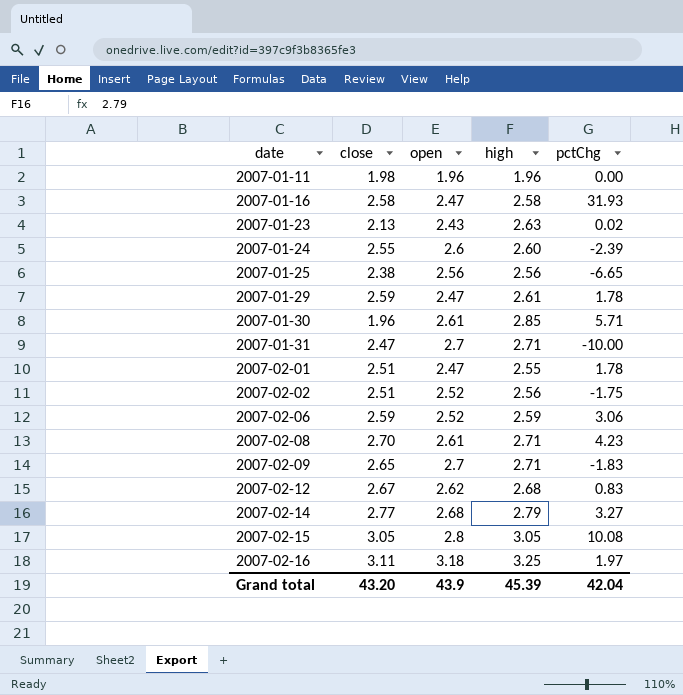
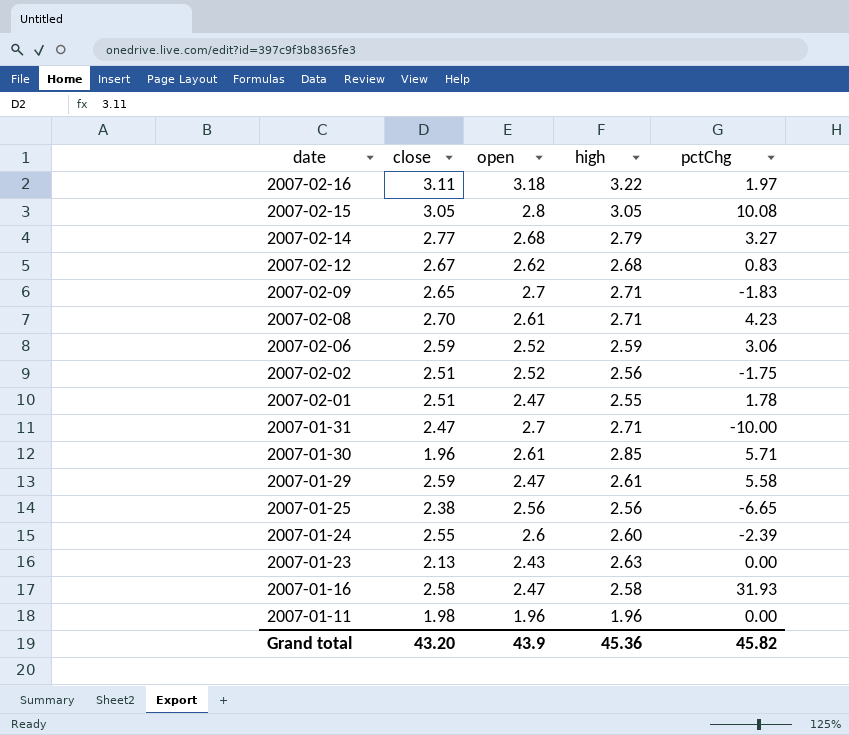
row order: date ascending -> date descending
2007-02-16 | high: 3.25 -> 3.22
2007-01-29 | pctChg: 1.78 -> 5.58
2007-01-23 | pctChg: 0.02 -> 0.00
Grand total | high: 45.39 -> 45.36
Grand total | pctChg: 42.04 -> 45.82

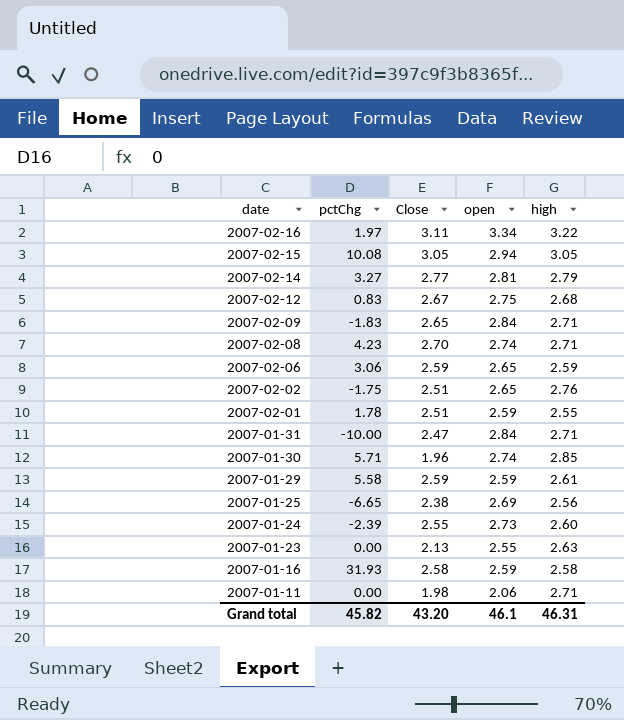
column pctChg | position: 5 -> 2
column name: close -> Close
2007-02-16 | open: 3.18 -> 3.34
2007-02-15 | open: 2.8 -> 2.94
2007-02-14 | open: 2.68 -> 2.81
2007-02-12 | open: 2.62 -> 2.75
2007-02-09 | open: 2.7 -> 2.84
2007-02-08 | open: 2.61 -> 2.74
2007-02-06 | open: 2.52 -> 2.65
2007-02-02 | open: 2.52 -> 2.65
2007-02-02 | high: 2.56 -> 2.76
2007-02-01 | open: 2.47 -> 2.59
2007-01-31 | open: 2.7 -> 2.84
2007-01-30 | open: 2.61 -> 2.74
2007-01-29 | open: 2.47 -> 2.59
2007-01-25 | open: 2.56 -> 2.69
2007-01-24 | open: 2.6 -> 2.73
2007-01-23 | open: 2.43 -> 2.55
2007-01-16 | open: 2.47 -> 2.59
2007-01-11 | open: 1.96 -> 2.06
2007-01-11 | high: 1.96 -> 2.71
Grand total | open: 43.9 -> 46.1
Grand total | high: 45.36 -> 46.31

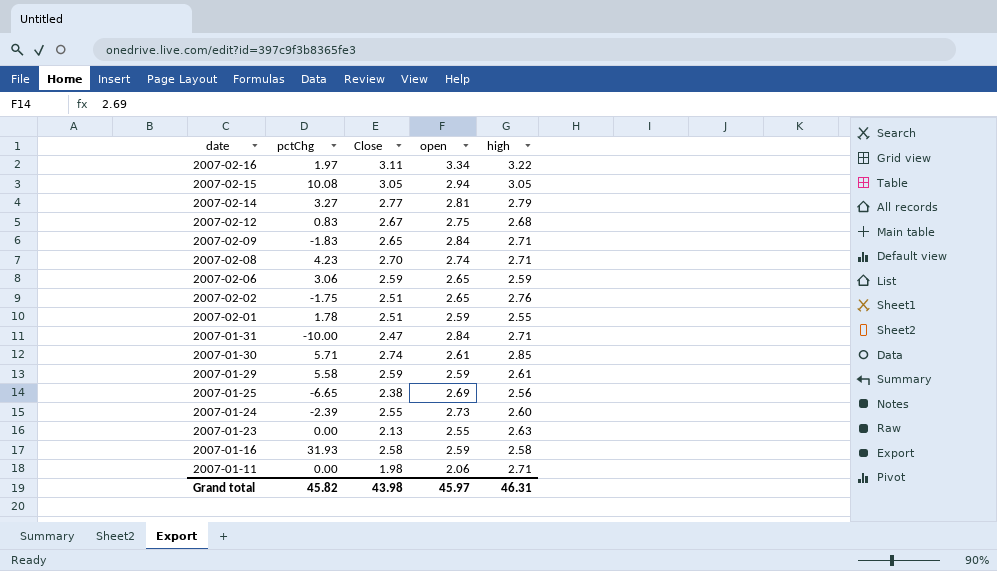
2007-01-30 | Close: 1.96 -> 2.74
2007-01-30 | open: 2.74 -> 2.61
Grand total | Close: 43.20 -> 43.98
Grand total | open: 46.1 -> 45.97

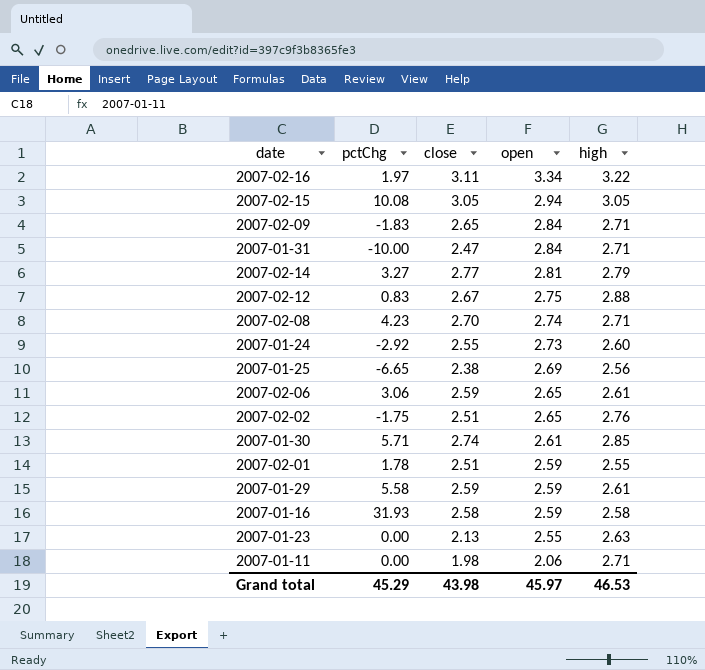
row order: date descending -> open descending
column name: Close -> close
2007-02-12 | high: 2.68 -> 2.88
2007-01-24 | pctChg: -2.39 -> -2.92
2007-02-06 | high: 2.59 -> 2.61
Grand total | pctChg: 45.82 -> 45.29
Grand total | high: 46.31 -> 46.53

